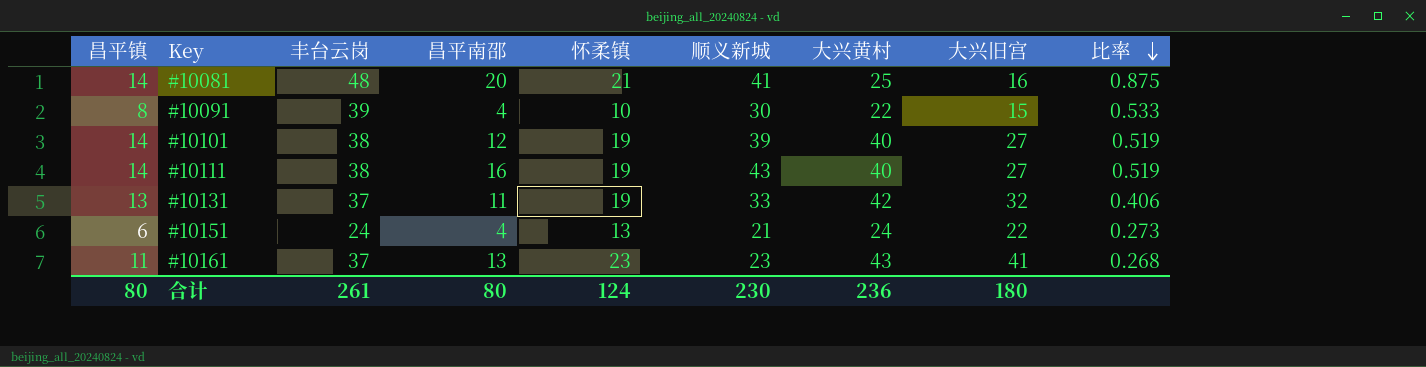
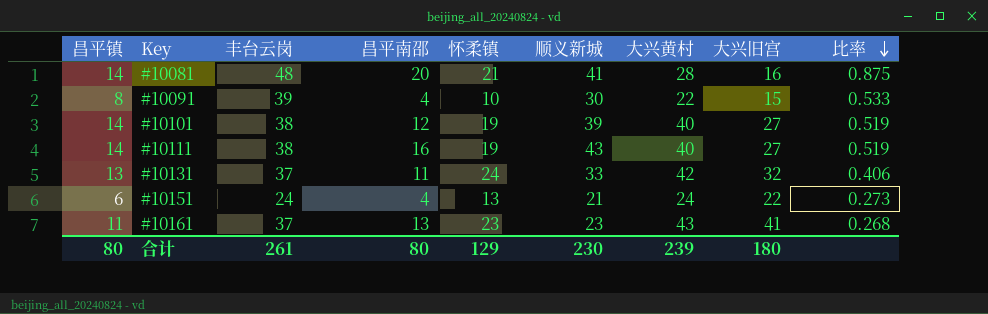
#10081 | 大兴黄村: 25 -> 28
#10131 | 怀柔镇: 19 -> 24
合计 | 怀柔镇: 124 -> 129
合计 | 大兴黄村: 236 -> 239

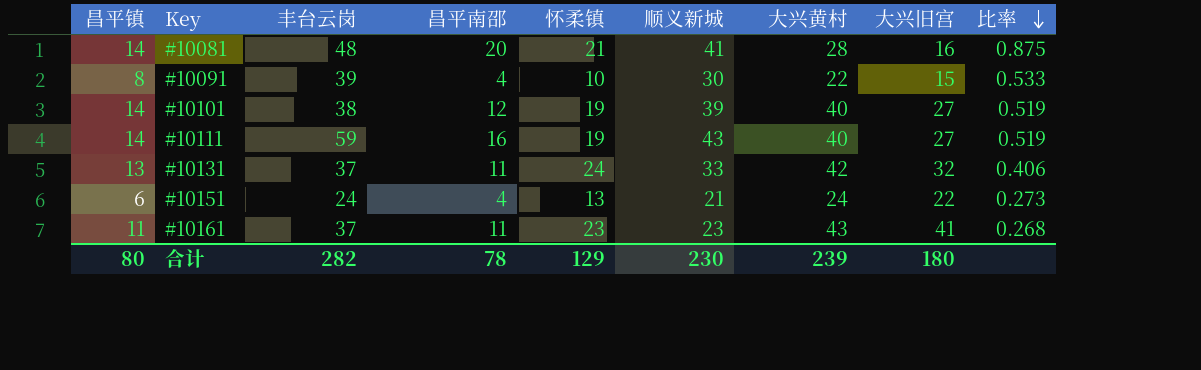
#10111 | 丰台云岗: 38 -> 59
#10161 | 昌平南邵: 13 -> 11
合计 | 丰台云岗: 261 -> 282
合计 | 昌平南邵: 80 -> 78

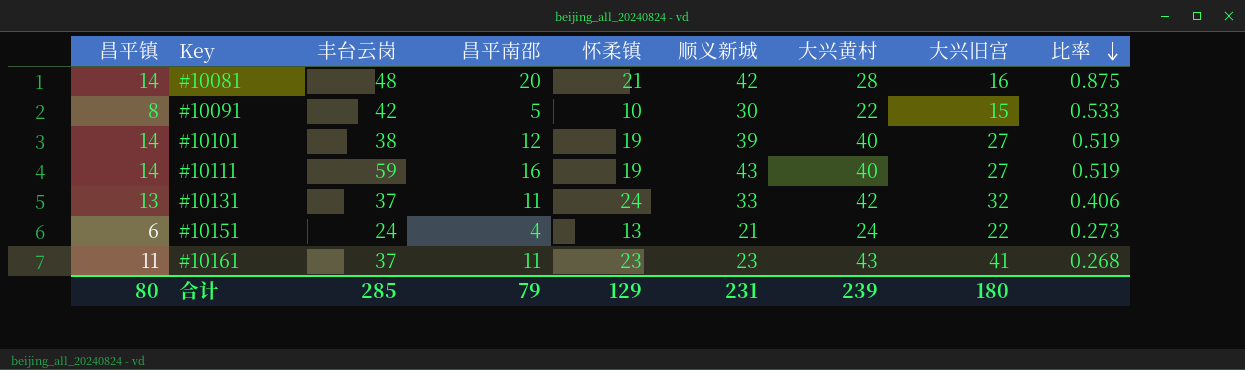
#10081 | 顺义新城: 41 -> 42
#10091 | 丰台云岗: 39 -> 42
#10091 | 昌平南邵: 4 -> 5
合计 | 丰台云岗: 282 -> 285
合计 | 昌平南邵: 78 -> 79
合计 | 顺义新城: 230 -> 231

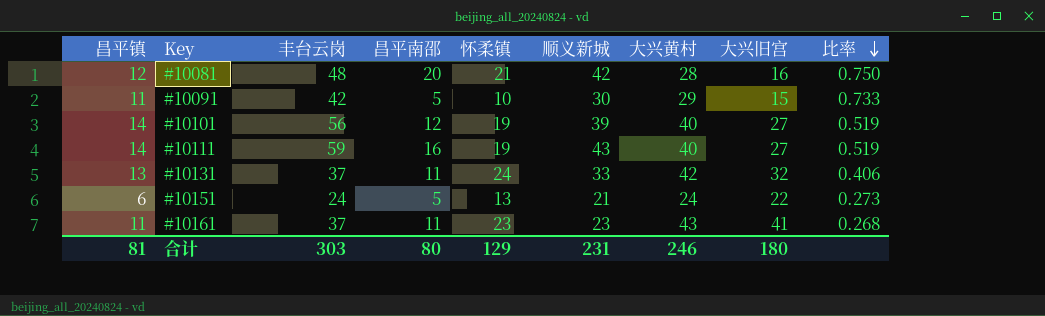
#10081 | 昌平镇: 14 -> 12
#10081 | 比率: 0.875 -> 0.750
#10091 | 昌平镇: 8 -> 11
#10091 | 大兴黄村: 22 -> 29
#10091 | 比率: 0.533 -> 0.733
#10101 | 丰台云岗: 38 -> 56
#10151 | 昌平南邵: 4 -> 5
合计 | 昌平镇: 80 -> 81
合计 | 丰台云岗: 285 -> 303
合计 | 昌平南邵: 79 -> 80
合计 | 大兴黄村: 239 -> 246

